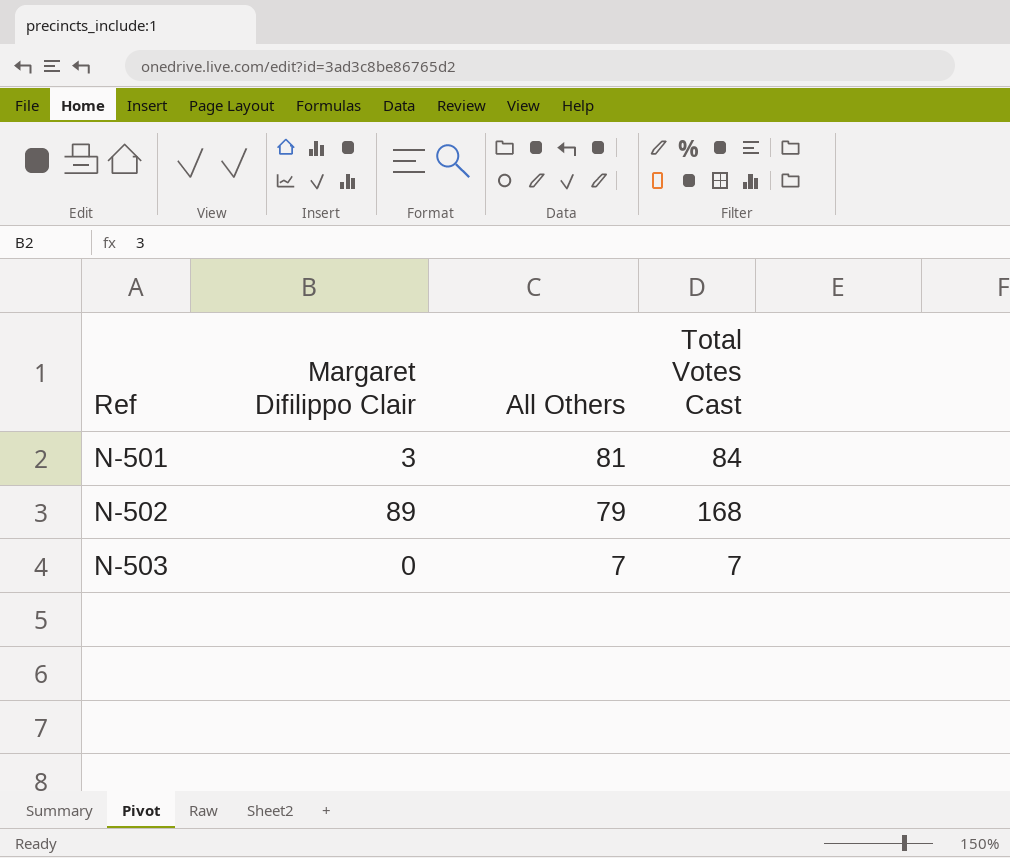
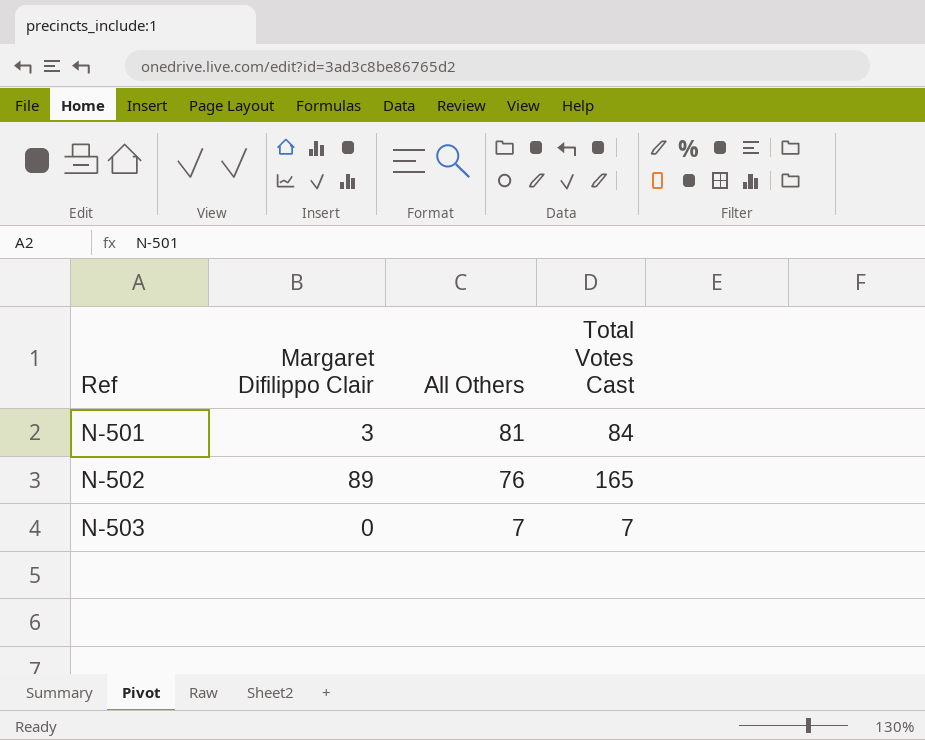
N-502 | All Others: 79 -> 76
N-502 | Total Votes Cast: 168 -> 165

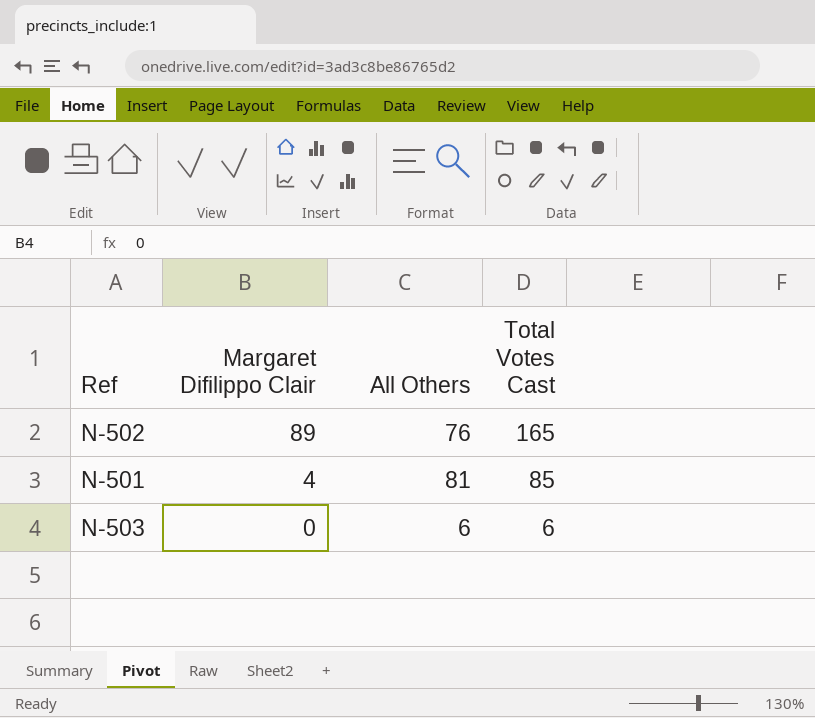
row order: Ref ascending -> Margaret Difilippo Clair descending
N-501 | Margaret Difilippo Clair: 3 -> 4
N-501 | Total Votes Cast: 84 -> 85
N-503 | All Others: 7 -> 6
N-503 | Total Votes Cast: 7 -> 6

